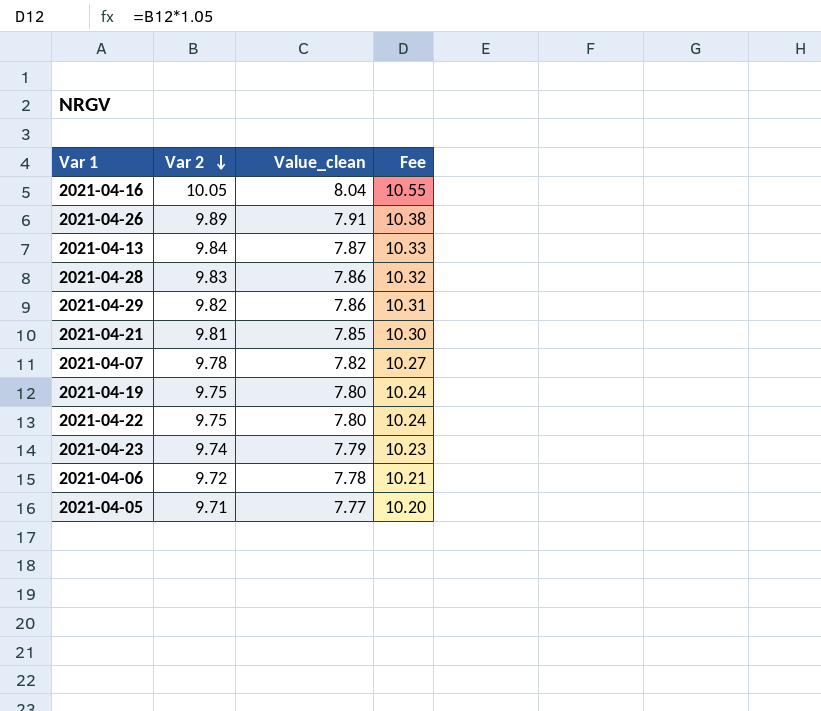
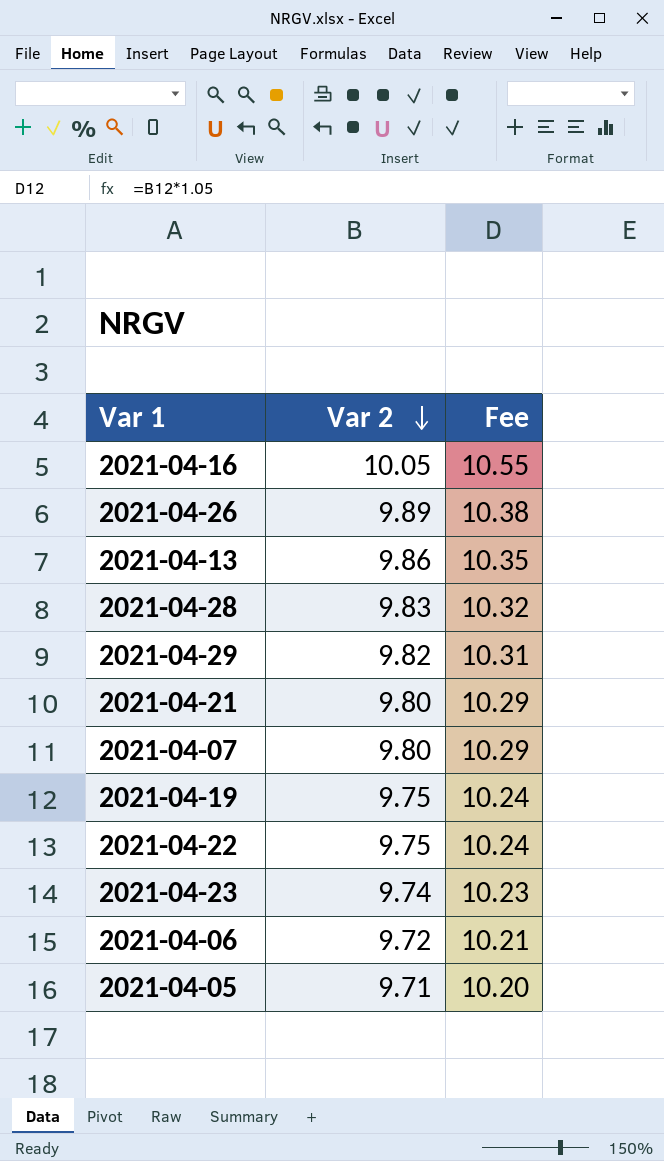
column Value_clean | formula: [Var 2] * 0.8 -> none
2021-04-13 | Var 2: 9.84 -> 9.86
2021-04-13 | Fee: 10.33 -> 10.35
2021-04-21 | Var 2: 9.81 -> 9.80
2021-04-21 | Fee: 10.30 -> 10.29
2021-04-07 | Var 2: 9.78 -> 9.80
2021-04-07 | Fee: 10.27 -> 10.29

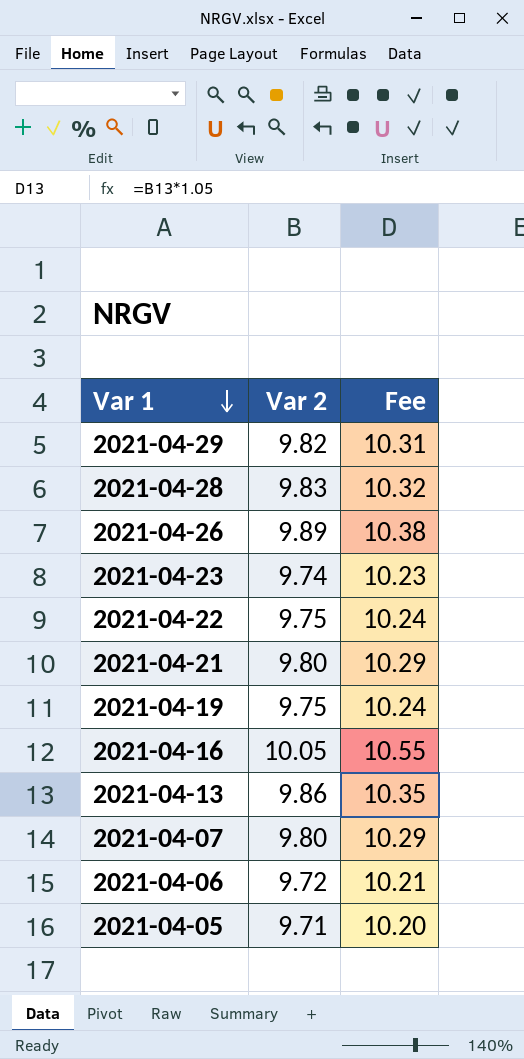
row order: Var 2 descending -> Var 1 descending

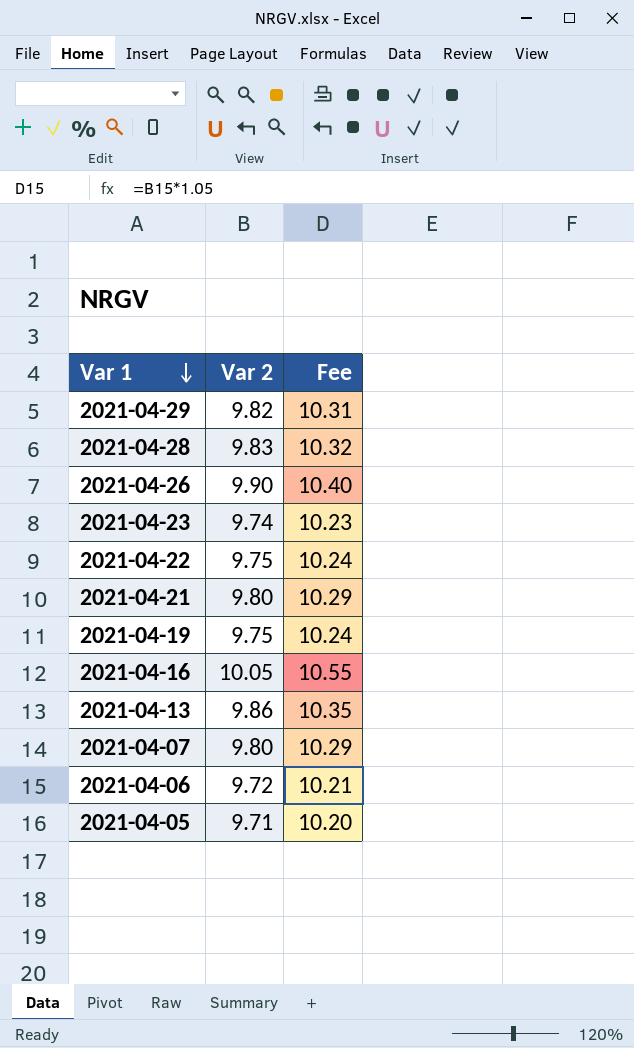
2021-04-26 | Var 2: 9.89 -> 9.90
2021-04-26 | Fee: 10.38 -> 10.40

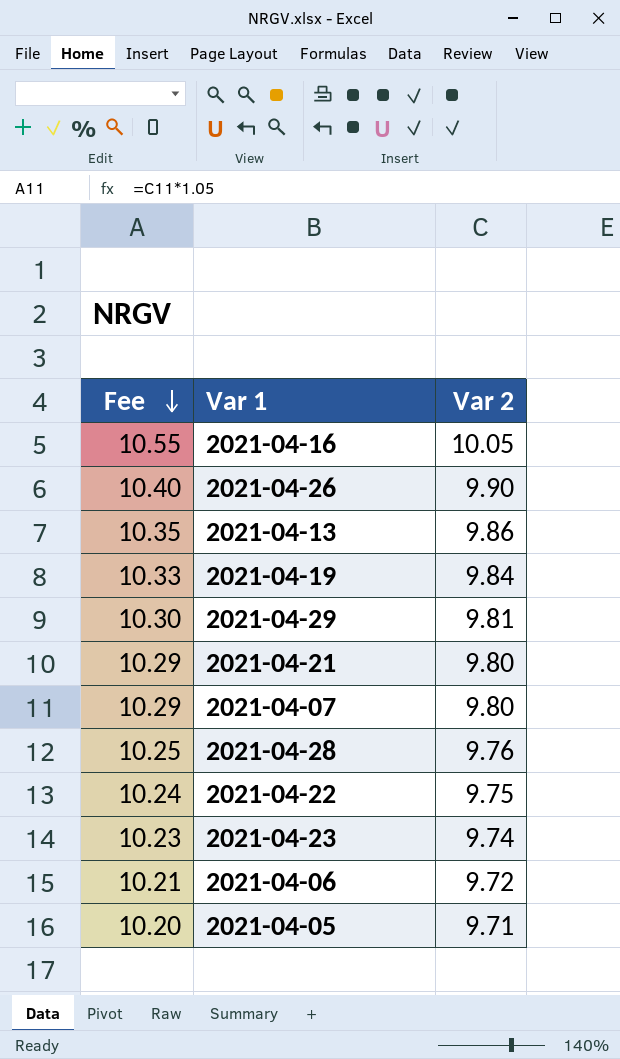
row order: Var 1 descending -> Fee descending
column Fee | position: 3 -> 1
2021-04-19 | Fee: 10.24 -> 10.33
2021-04-19 | Var 2: 9.75 -> 9.84
2021-04-29 | Fee: 10.31 -> 10.30
2021-04-29 | Var 2: 9.82 -> 9.81
2021-04-28 | Fee: 10.32 -> 10.25
2021-04-28 | Var 2: 9.83 -> 9.76

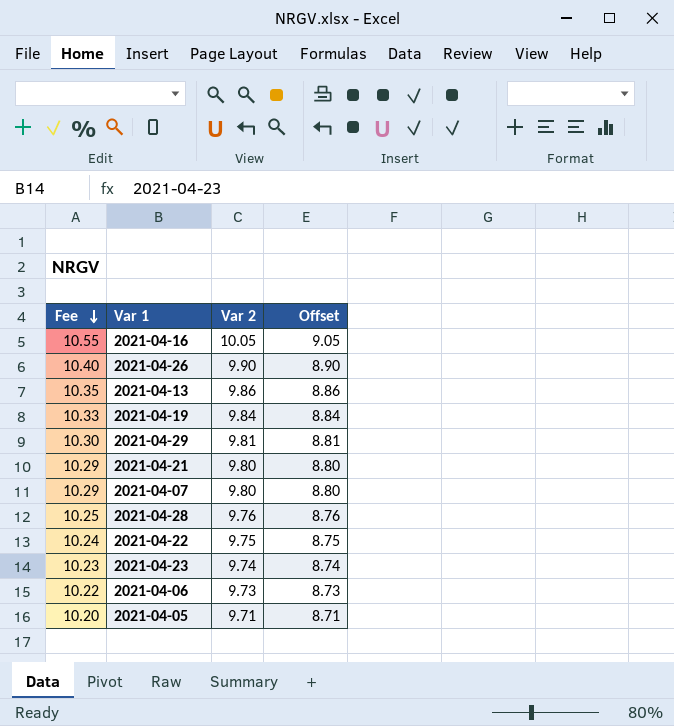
column Offset | formula: none -> [Var 2] - 1
2021-04-06 | Fee: 10.21 -> 10.22
2021-04-06 | Var 2: 9.72 -> 9.73

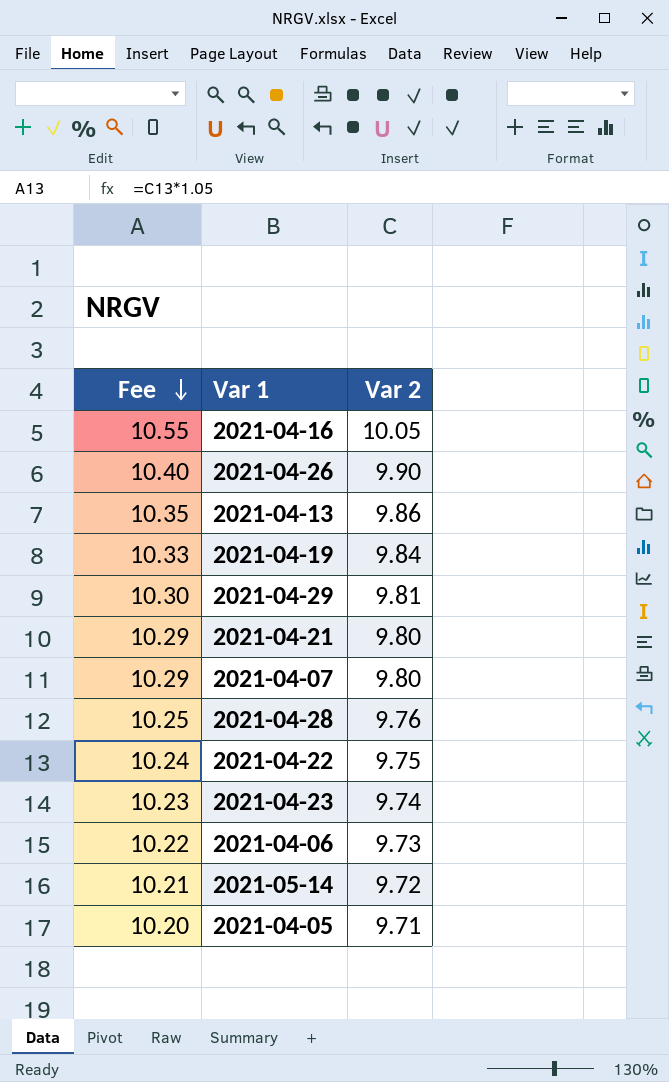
column Offset | formula: [Var 2] - 1 -> none
row 2021-05-14: none -> 10.21 | 9.72

